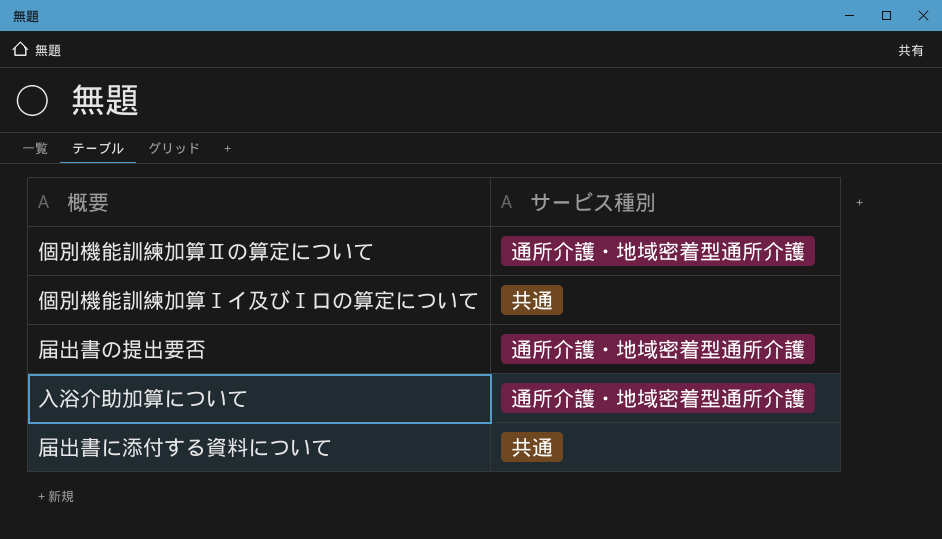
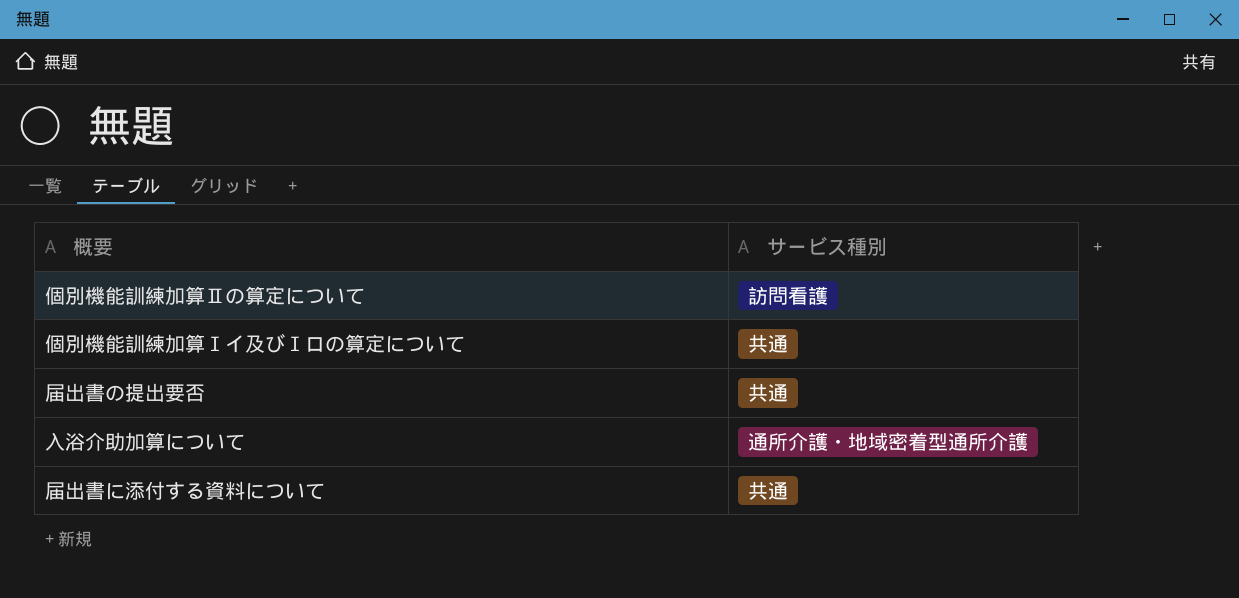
個別機能訓練加算Ⅱの算定について | サービス種別: 通所介護・地域密着型通所介護 -> 訪問看護
届出書の提出要否 | サービス種別: 通所介護・地域密着型通所介護 -> 共通

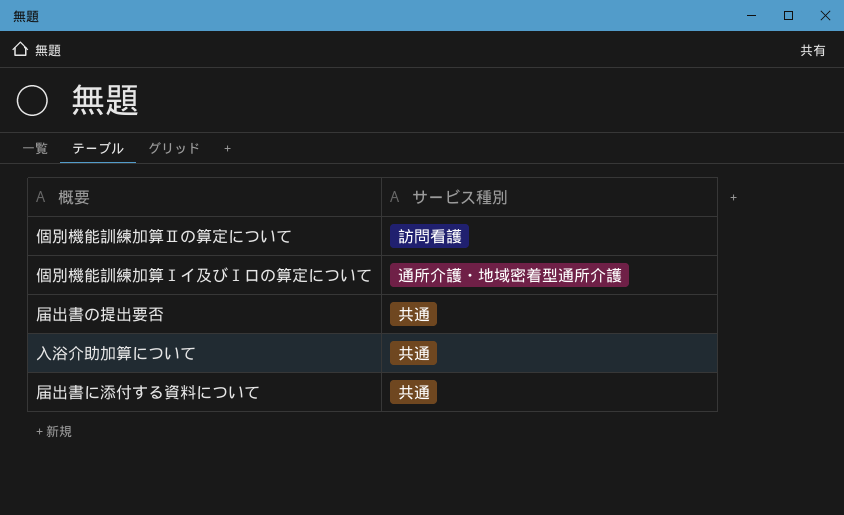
個別機能訓練加算Ⅰイ及びⅠロの算定について | サービス種別: 共通 -> 通所介護・地域密着型通所介護
入浴介助加算について | サービス種別: 通所介護・地域密着型通所介護 -> 共通

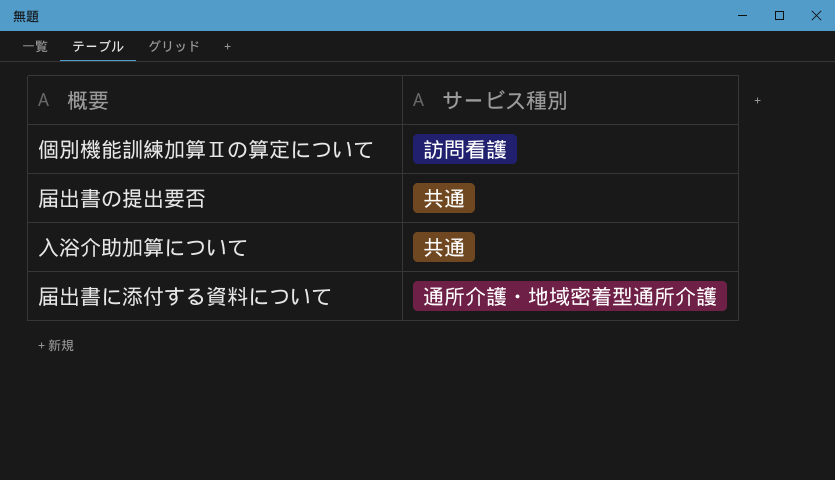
row 個別機能訓練加算Ⅰイ及びⅠロの算定について: 通所介護・地域密着型通所介護 -> none
届出書に添付する資料について | サービス種別: 共通 -> 通所介護・地域密着型通所介護

